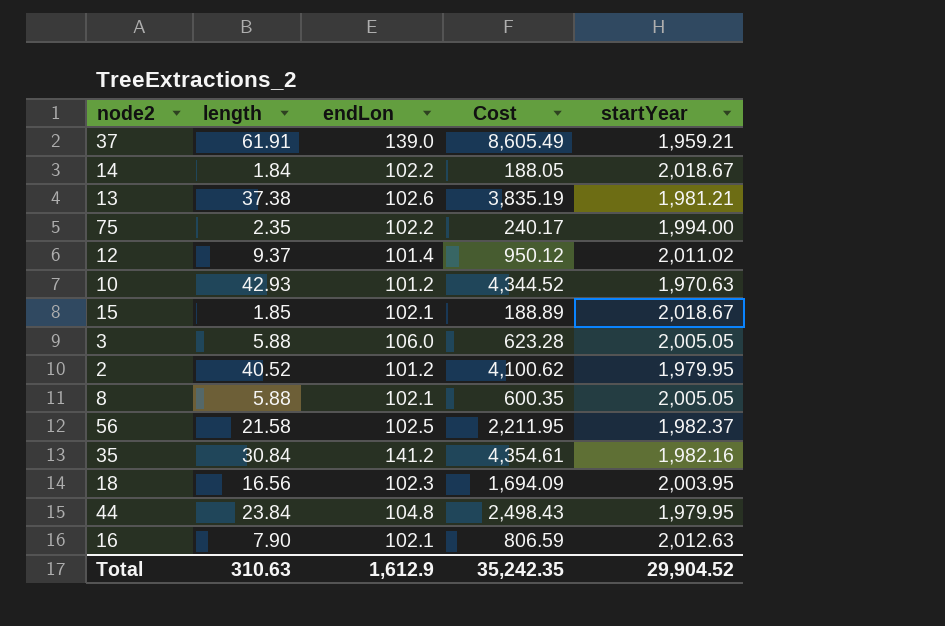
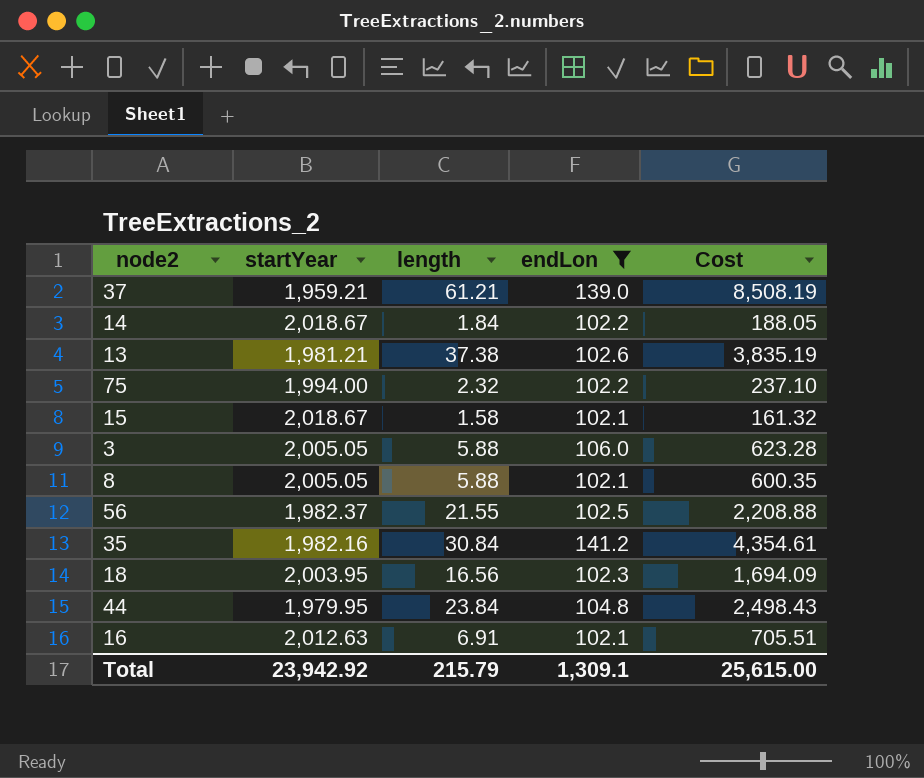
filter: none -> endLon >= 102.1
column startYear | position: 5 -> 2
37 | length: 61.91 -> 61.21
37 | Cost: 8,605.49 -> 8,508.19
75 | length: 2.35 -> 2.32
75 | Cost: 240.17 -> 237.10
15 | length: 1.85 -> 1.58
15 | Cost: 188.89 -> 161.32
56 | length: 21.58 -> 21.55
56 | Cost: 2,211.95 -> 2,208.88
16 | length: 7.90 -> 6.91
16 | Cost: 806.59 -> 705.51
Total | startYear: 29,904.52 -> 23,942.92
Total | length: 310.63 -> 215.79
Total | endLon: 1,612.9 -> 1,309.1
Total | Cost: 35,242.35 -> 25,615.00

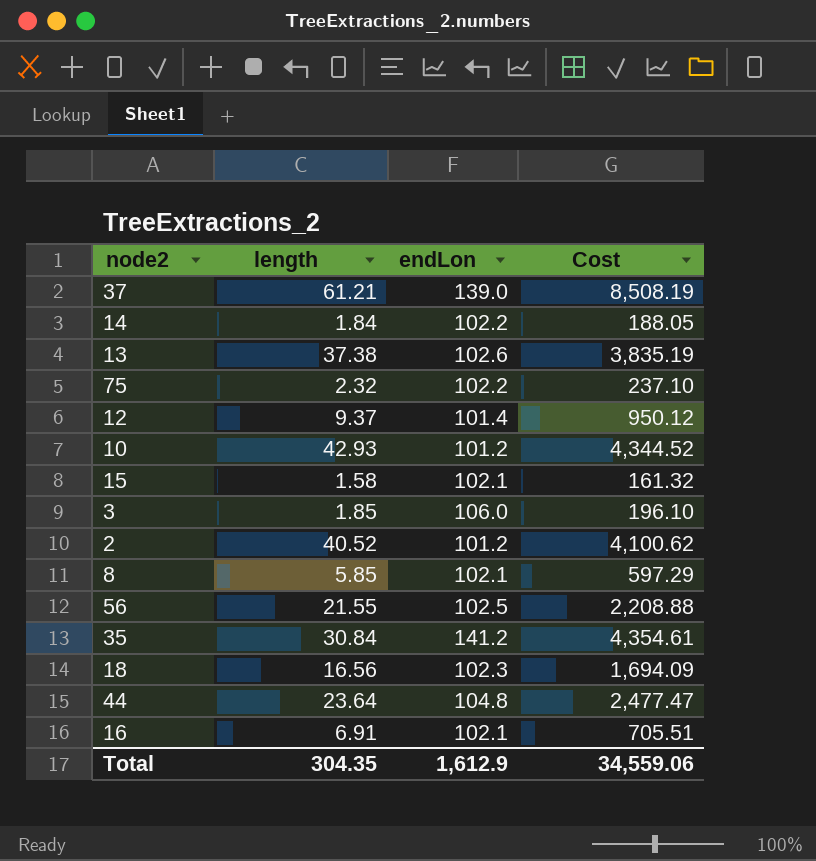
filter: endLon >= 102.1 -> none
column startYear | position: 2 -> none
3 | length: 5.88 -> 1.85
3 | Cost: 623.28 -> 196.10
8 | length: 5.88 -> 5.85
8 | Cost: 600.35 -> 597.29
44 | length: 23.84 -> 23.64
44 | Cost: 2,498.43 -> 2,477.47
Total | length: 215.79 -> 304.35
Total | endLon: 1,309.1 -> 1,612.9
Total | Cost: 25,615.00 -> 34,559.06

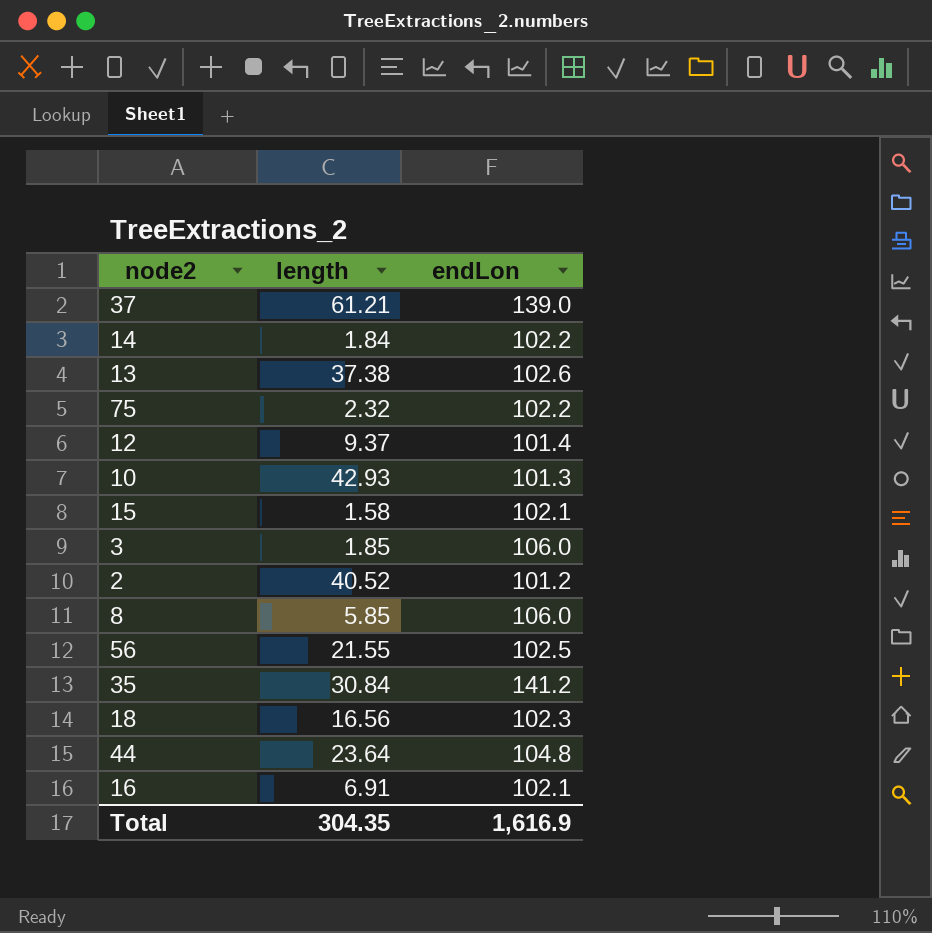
column Cost | formula: [length] * [endLon] -> none
10 | endLon: 101.2 -> 101.3
8 | endLon: 102.1 -> 106.0
Total | endLon: 1,612.9 -> 1,616.9

